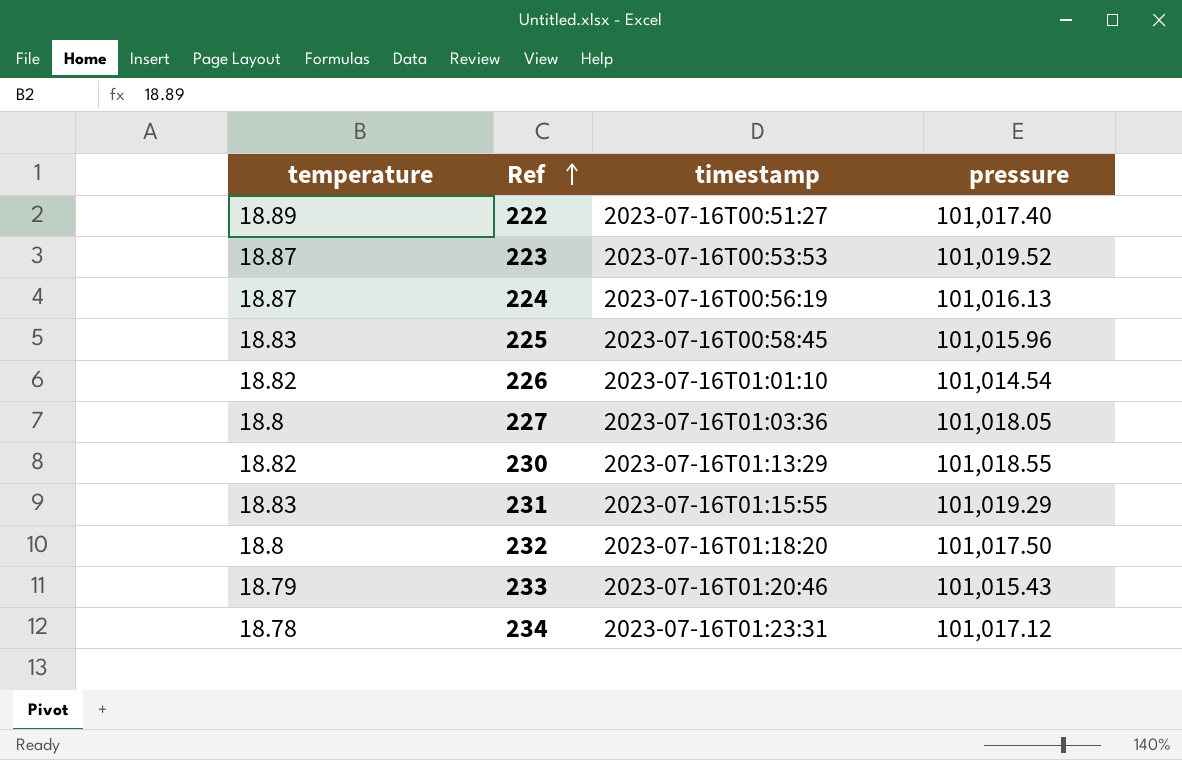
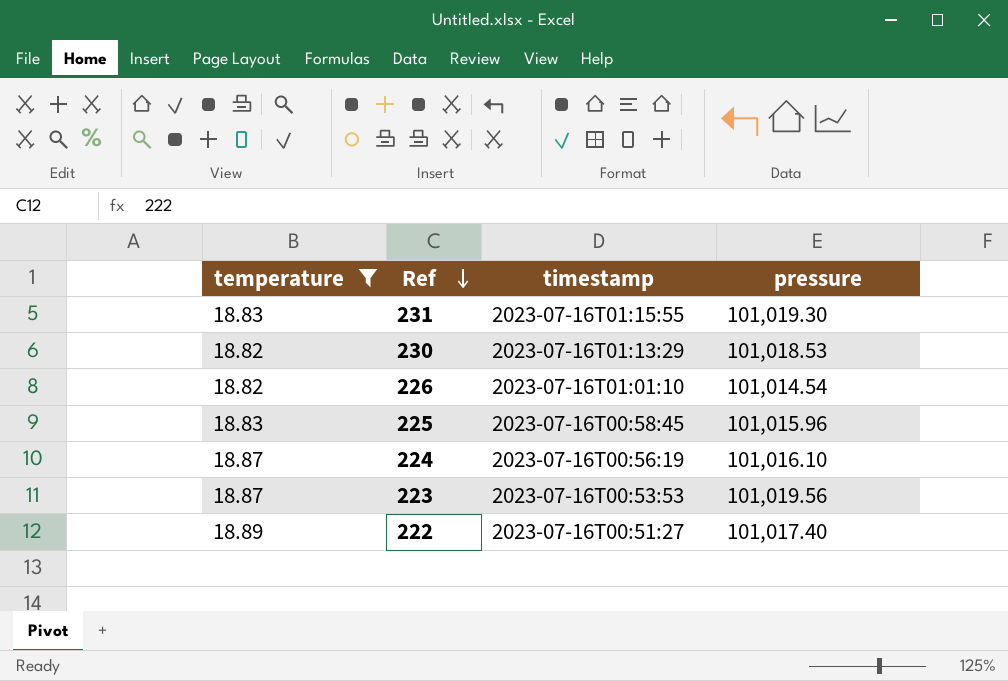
filter: none -> temperature >= 18.82
row order: Ref ascending -> Ref descending
231 | pressure: 101,019.29 -> 101,019.30
230 | pressure: 101,018.55 -> 101,018.53
224 | pressure: 101,016.13 -> 101,016.10
223 | pressure: 101,019.52 -> 101,019.56

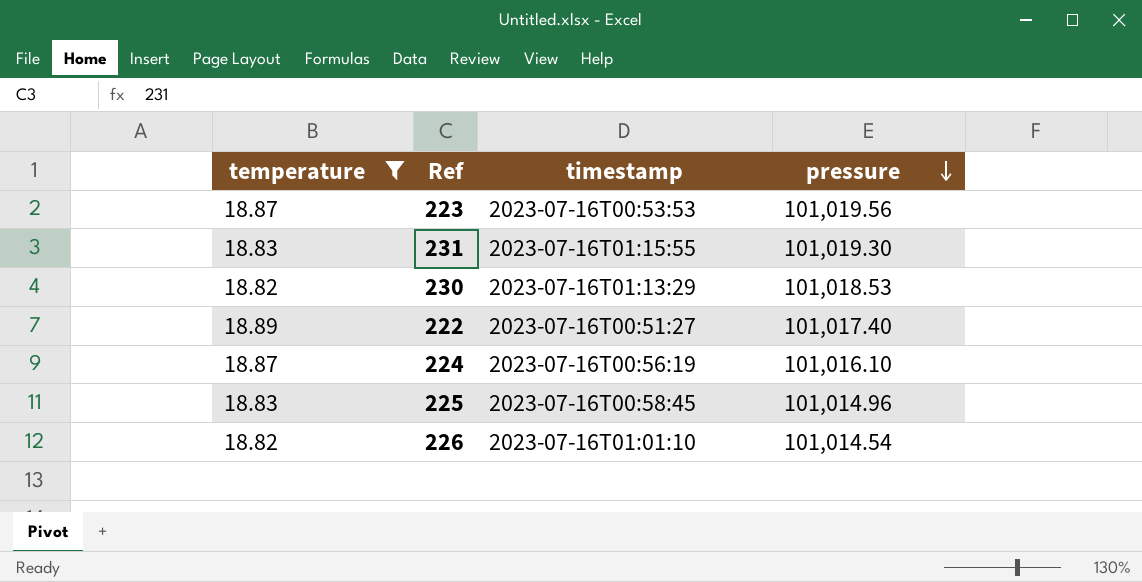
row order: Ref descending -> pressure descending
225 | pressure: 101,015.96 -> 101,014.96

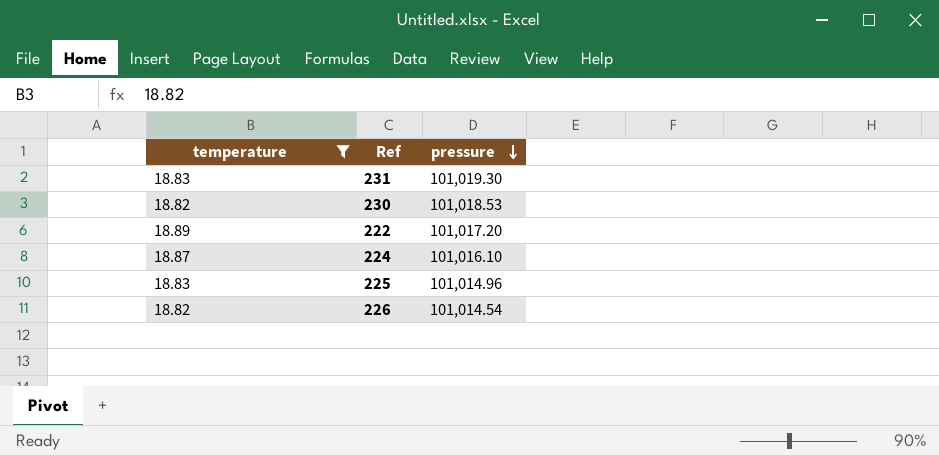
column timestamp | position: 3 -> none
row 223: 18.87 | 2023-07-16T00:53:53 | 101,019.56 -> none
222 | pressure: 101,017.40 -> 101,017.20

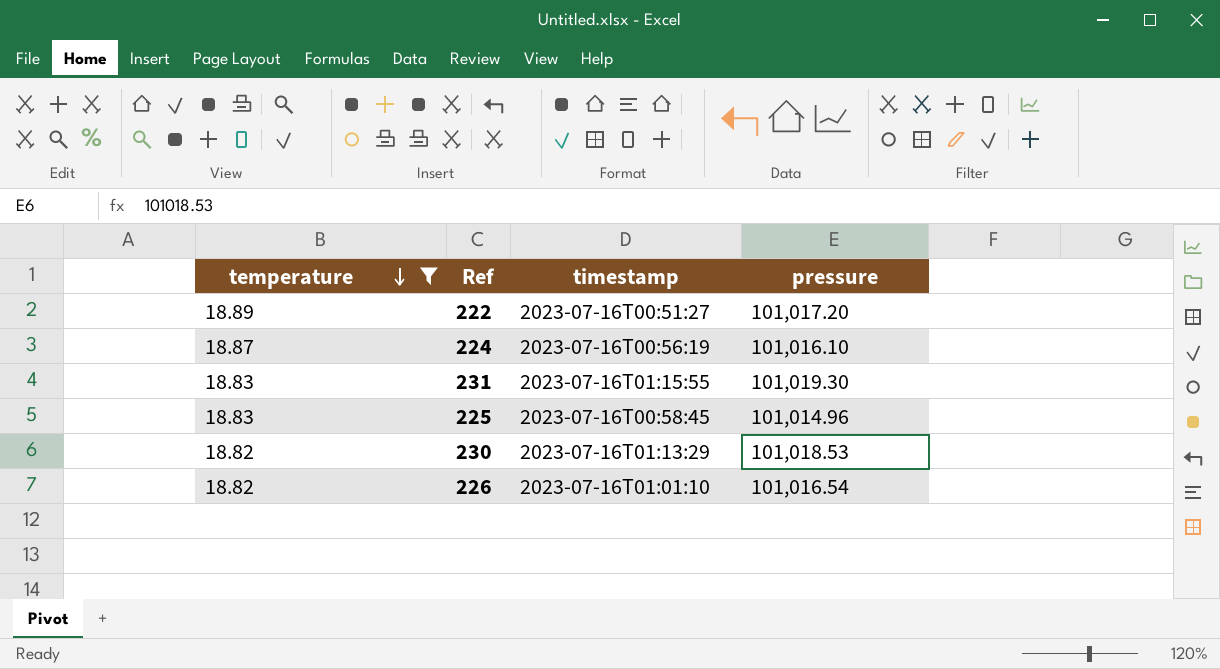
row order: pressure descending -> temperature descending
column timestamp | position: none -> 3
226 | pressure: 101,014.54 -> 101,016.54

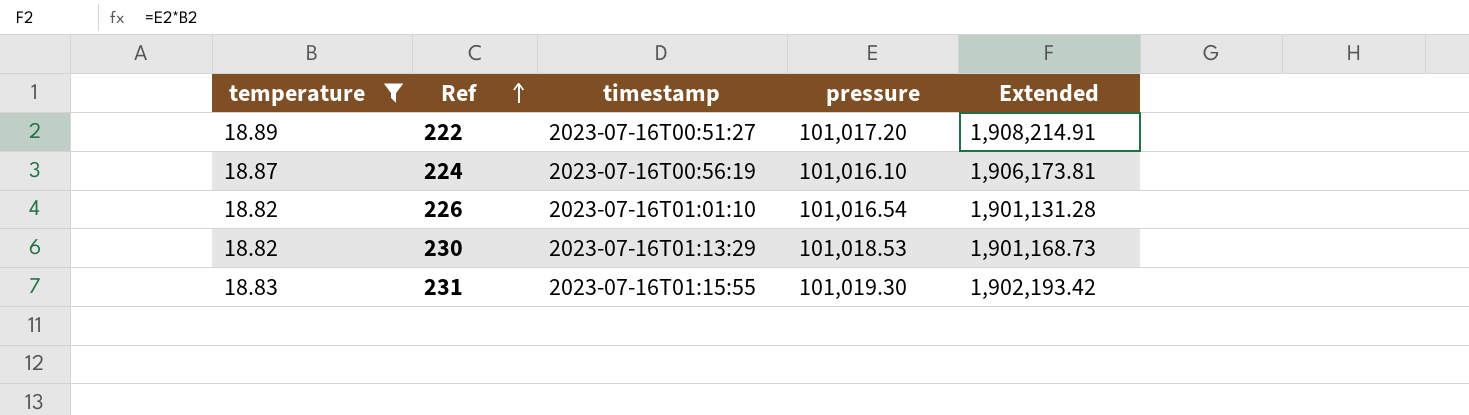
row order: temperature descending -> Ref ascending
column Extended | formula: none -> [temperature] * [pressure]
row 225: 18.83 | 2023-07-16T00:58:45 | 101,014.96 -> none

